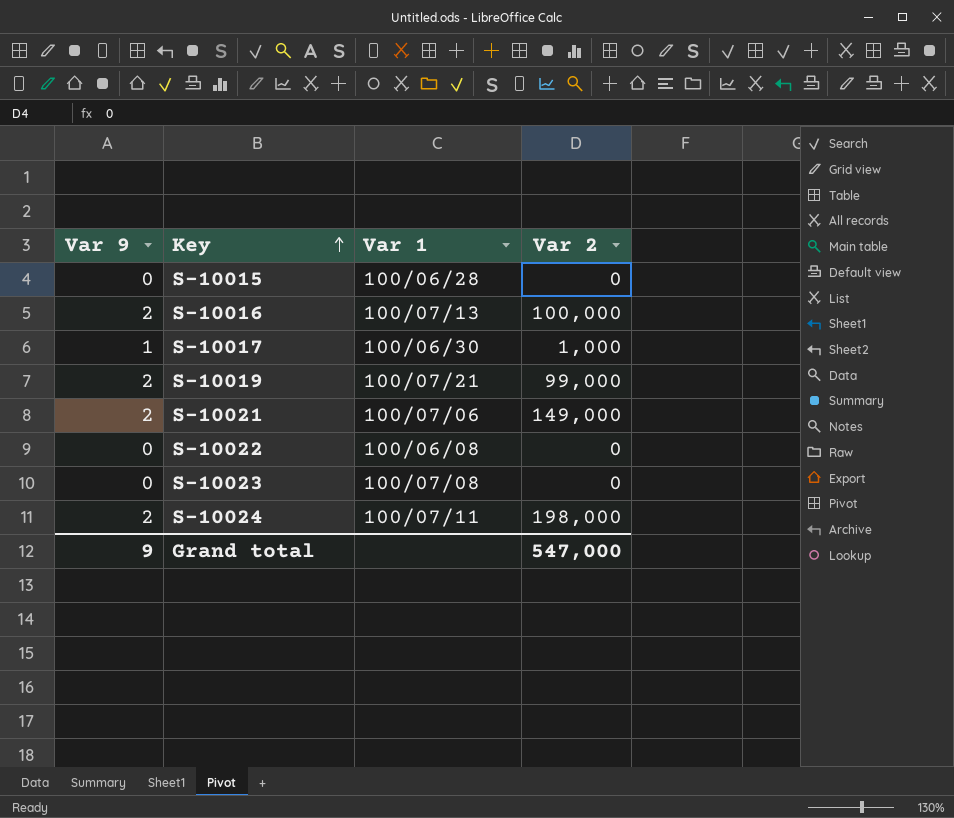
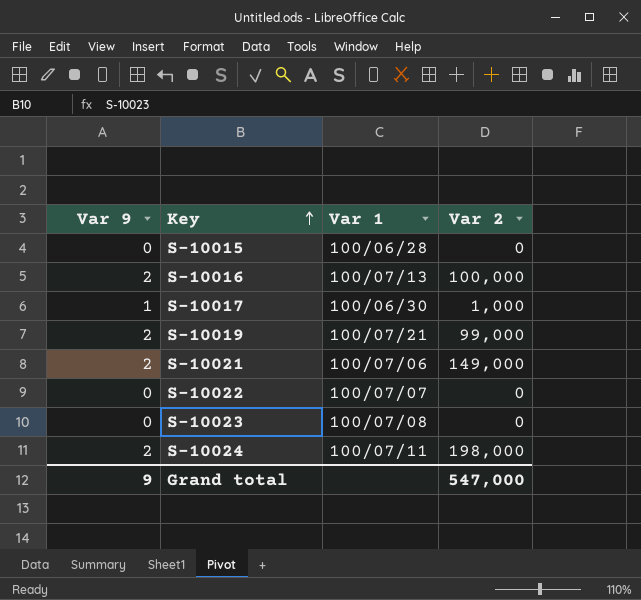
S-10022 | Var 1: 100/06/08 -> 100/07/07

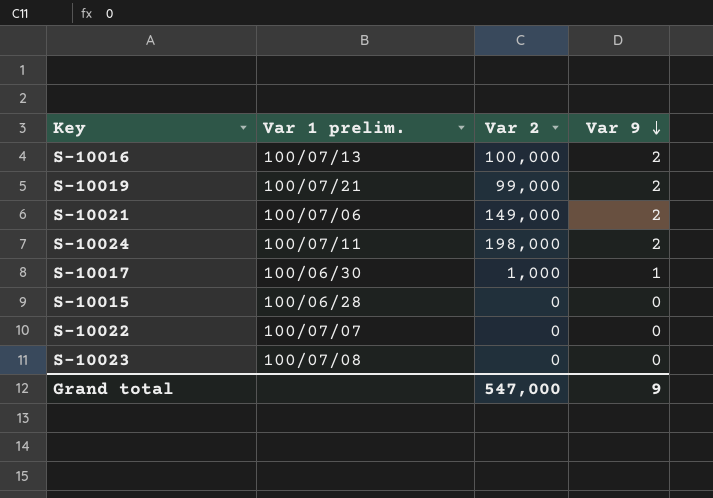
row order: Key ascending -> Var 9 descending
column name: Var 1 -> Var 1 prelim.
column Var 9 | position: 1 -> 4

